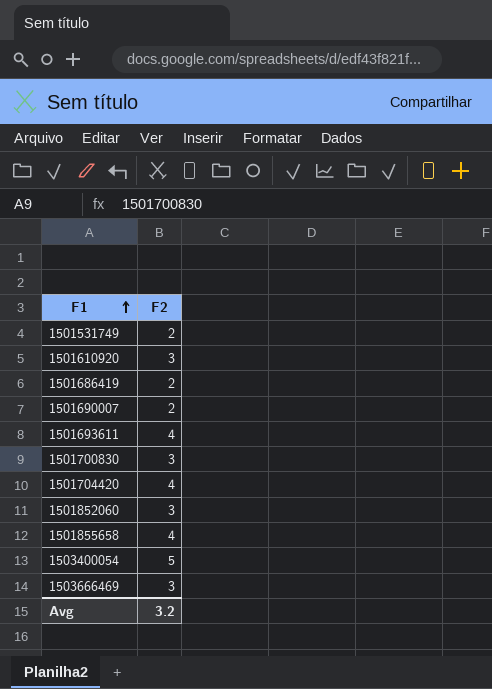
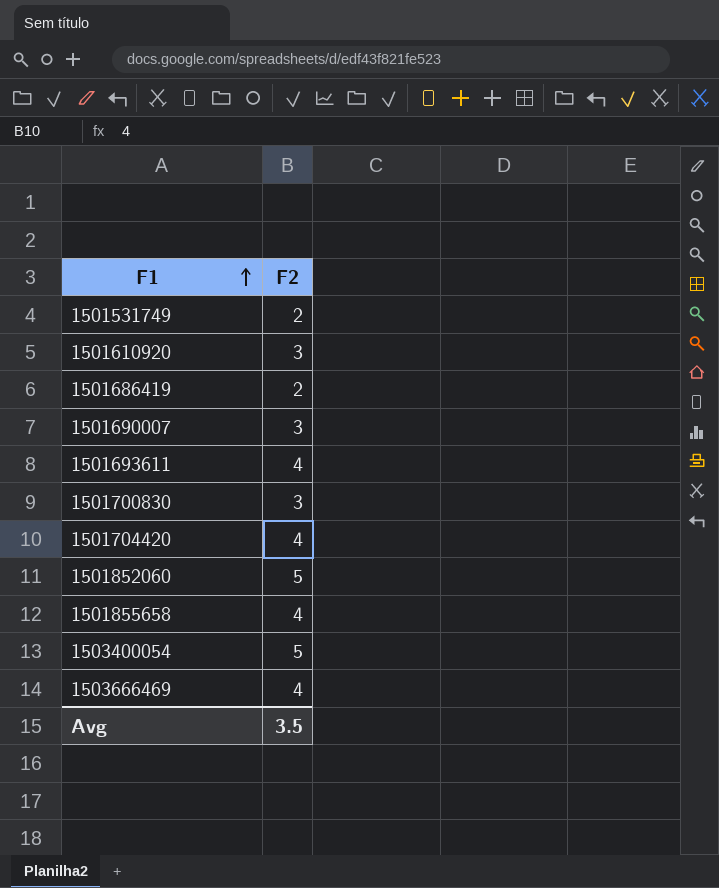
1501690007 | F2: 2 -> 3
1501852060 | F2: 3 -> 5
1503666469 | F2: 3 -> 4
Avg | F2: 3.2 -> 3.5

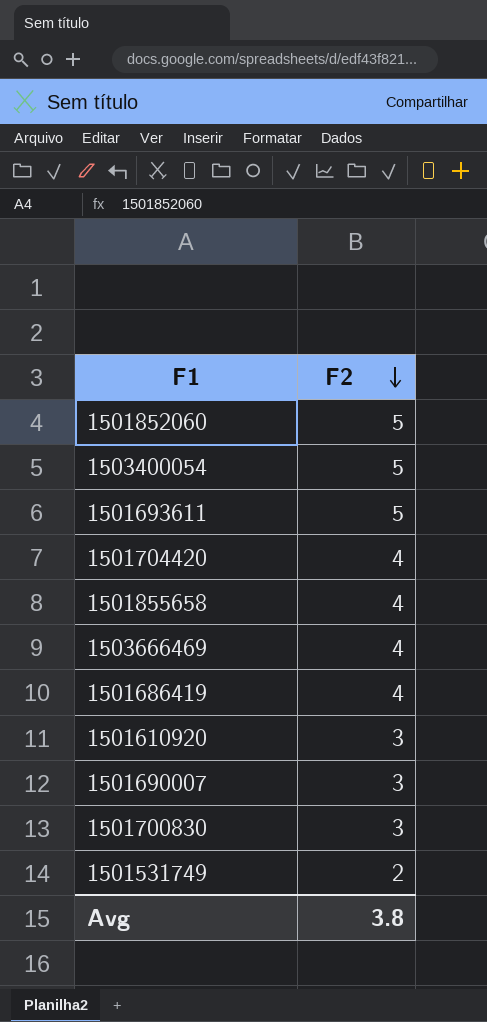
row order: F1 ascending -> F2 descending
1501693611 | F2: 4 -> 5
1501686419 | F2: 2 -> 4
Avg | F2: 3.5 -> 3.8

